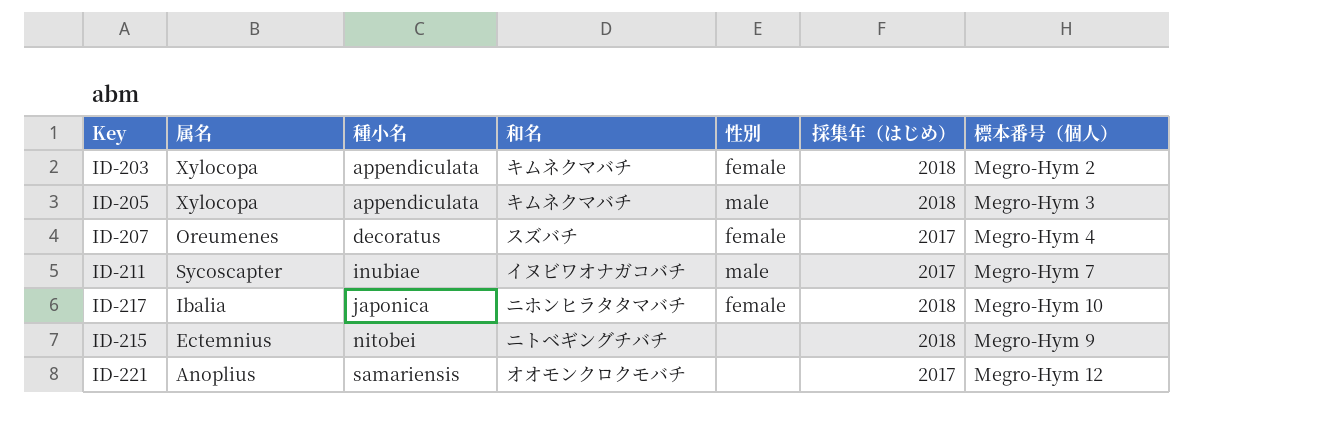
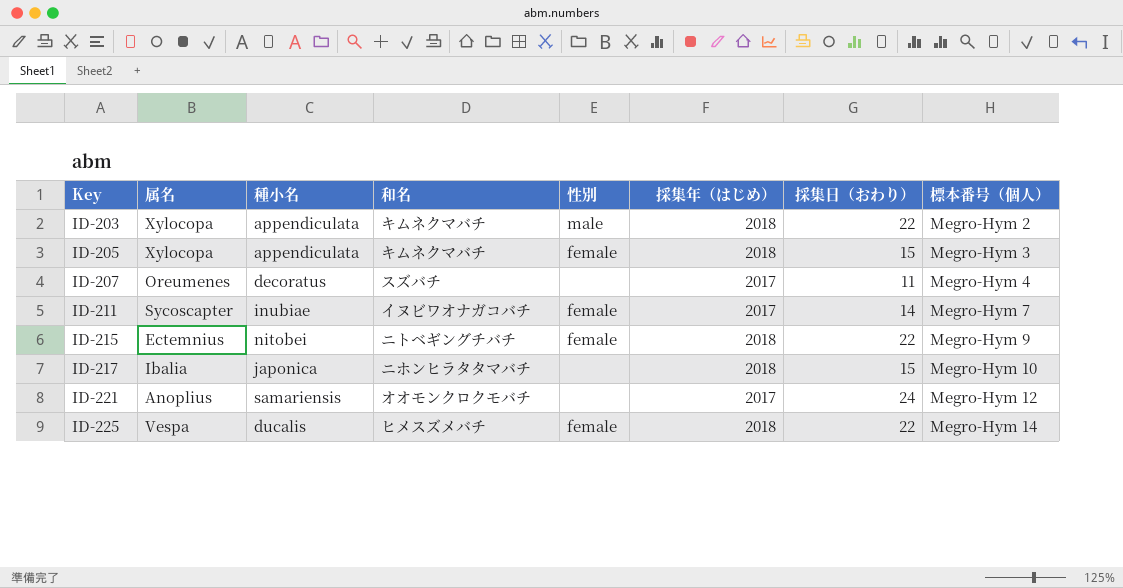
row order: 種小名 ascending -> Key ascending
column 採集日（おわり） | position: none -> 7
ID-203 | 性別: female -> male
ID-205 | 性別: male -> female
ID-207 | 性別: female -> none
ID-211 | 性別: male -> female
ID-215 | 性別: none -> female
ID-217 | 性別: female -> none
row ID-225: none -> Vespa | ducalis | ヒメスズメバチ | female | 2018 | 22 | Megro-Hym 14

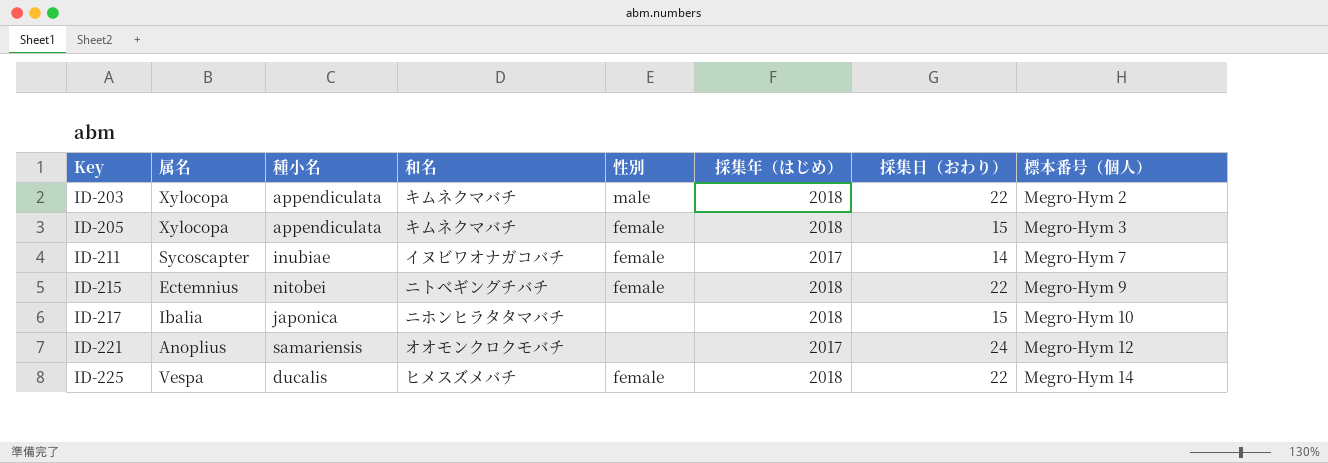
row ID-207: Oreumenes | decoratus | スズバチ | none | 2017 | 11 | Megro-Hym 4 -> none

